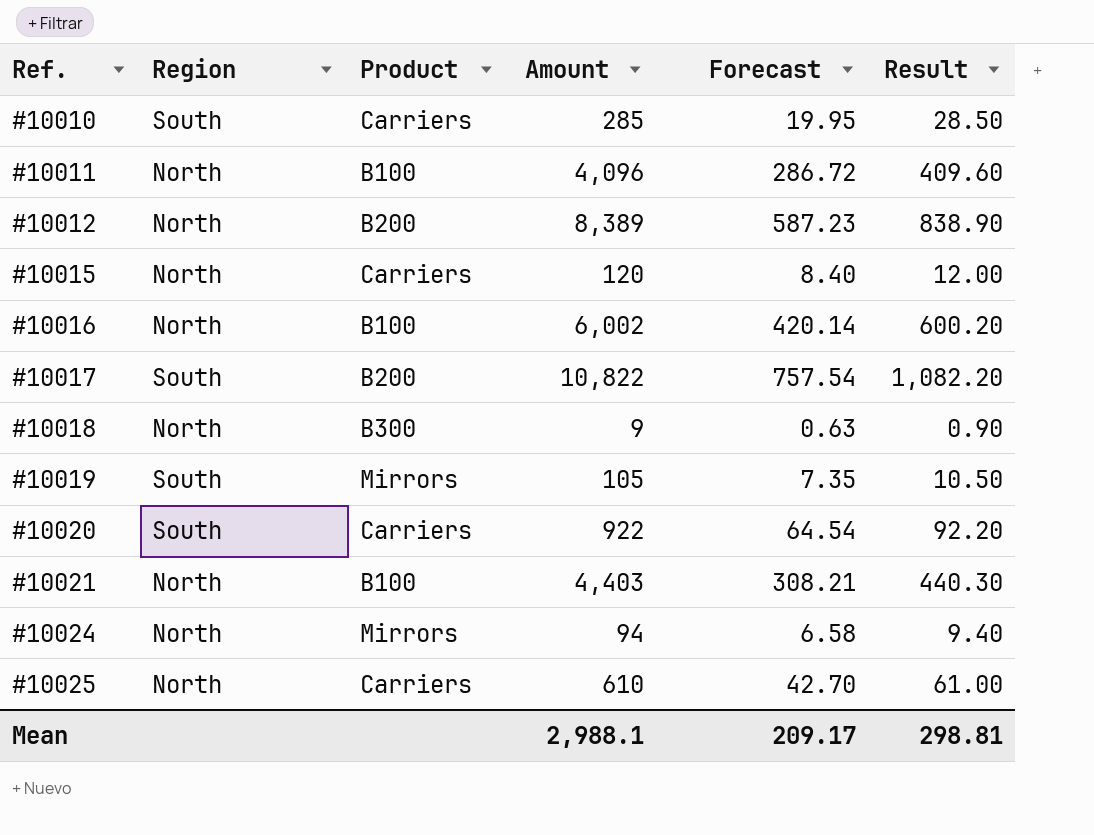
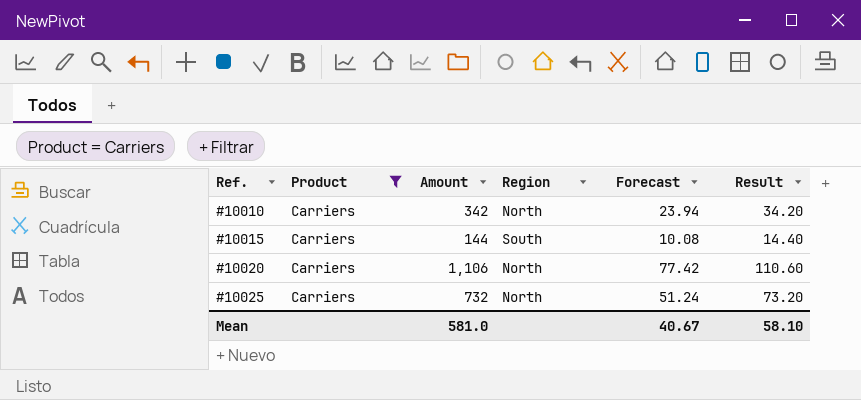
filter: none -> Product = Carriers
column Region | position: 2 -> 4
#10010 | Amount: 285 -> 342
#10010 | Region: South -> North
#10010 | Forecast: 19.95 -> 23.94
#10010 | Result: 28.50 -> 34.20
#10015 | Amount: 120 -> 144
#10015 | Region: North -> South
#10015 | Forecast: 8.40 -> 10.08
#10015 | Result: 12.00 -> 14.40
#10020 | Amount: 922 -> 1,106
#10020 | Region: South -> North
#10020 | Forecast: 64.54 -> 77.42
#10020 | Result: 92.20 -> 110.60
#10025 | Amount: 610 -> 732
#10025 | Forecast: 42.70 -> 51.24
#10025 | Result: 61.00 -> 73.20
Mean | Amount: 2,988.1 -> 581.0
Mean | Forecast: 209.17 -> 40.67
Mean | Result: 298.81 -> 58.10

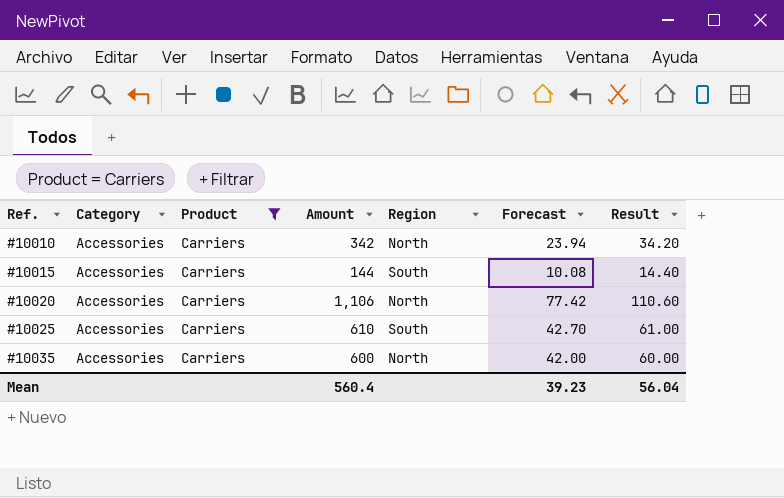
column Category | position: none -> 2
#10025 | Amount: 732 -> 610
#10025 | Region: North -> South
#10025 | Forecast: 51.24 -> 42.70
#10025 | Result: 73.20 -> 61.00
row #10035: none -> Accessories | Carriers | 600 | North | 42.00 | 60.00
Mean | Amount: 581.0 -> 560.4
Mean | Forecast: 40.67 -> 39.23
Mean | Result: 58.10 -> 56.04

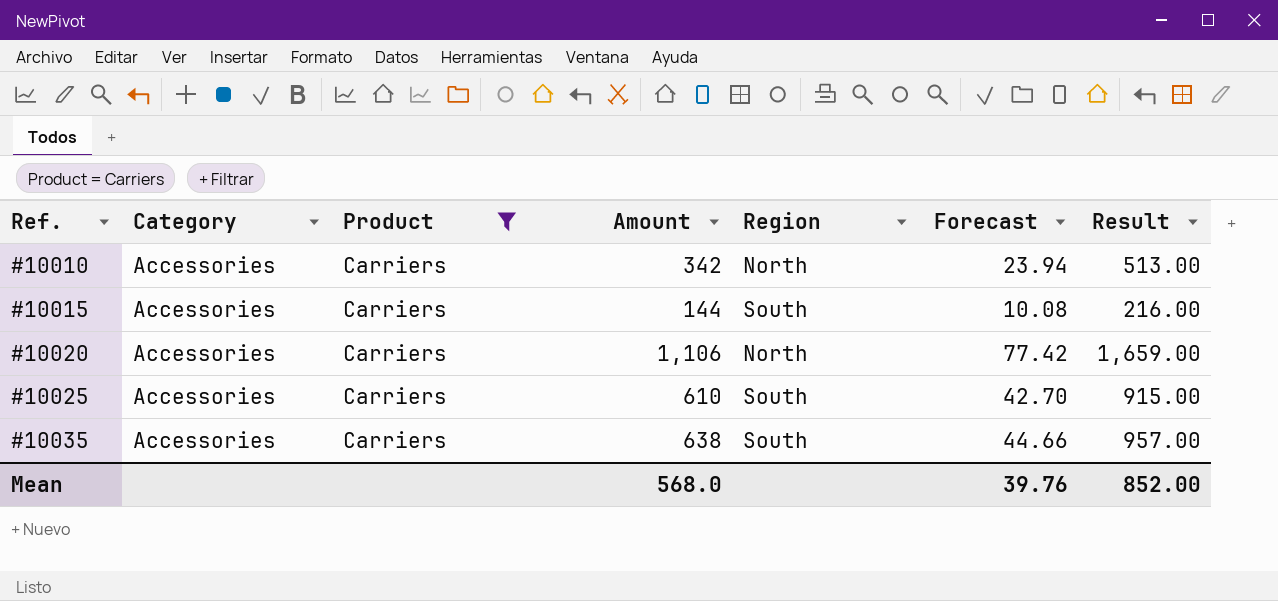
column Result | formula: [Amount] * 0.1 -> [Amount] * 1.5
#10035 | Amount: 600 -> 638
#10035 | Region: North -> South
#10035 | Forecast: 42.00 -> 44.66
Mean | Amount: 560.4 -> 568.0
Mean | Forecast: 39.23 -> 39.76
Mean | Result: 56.04 -> 852.00

